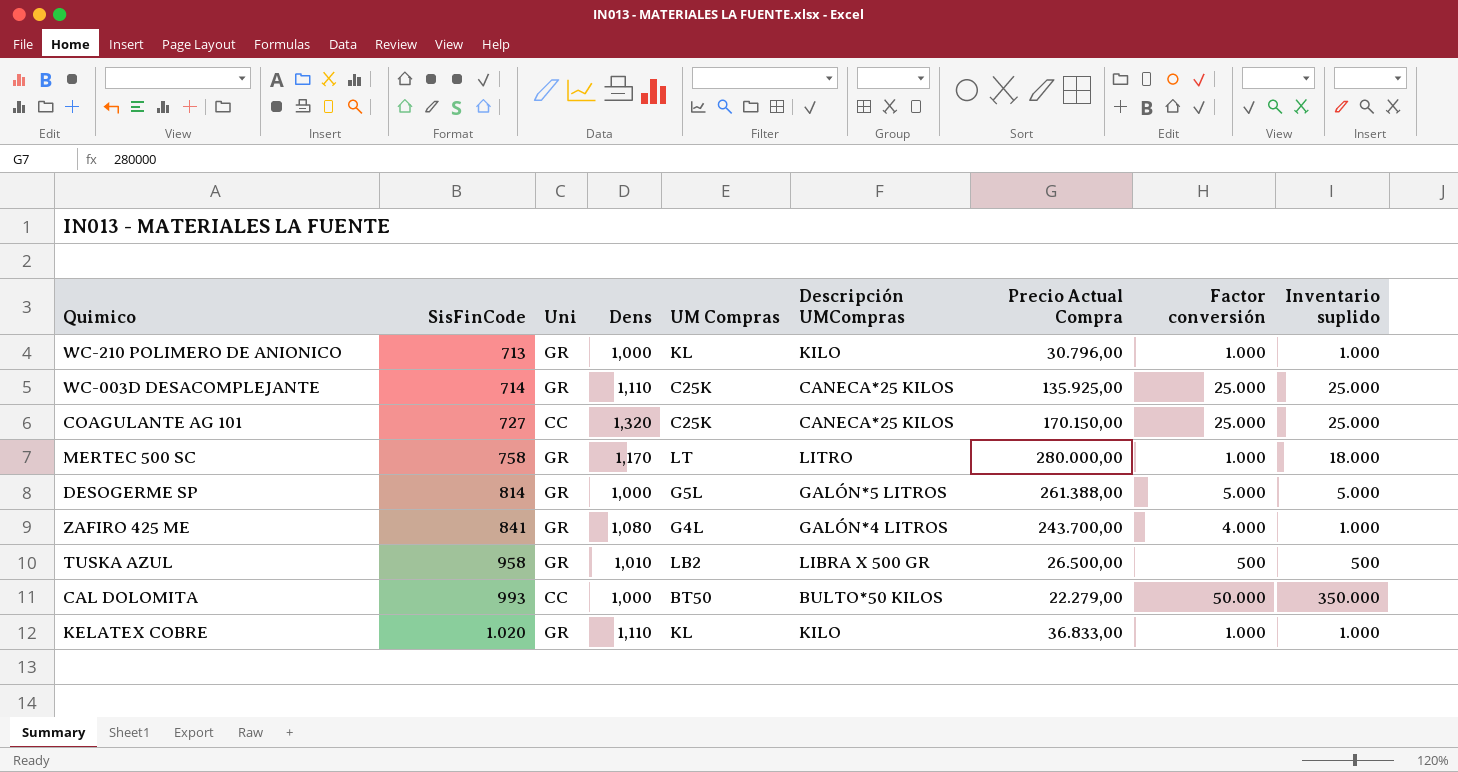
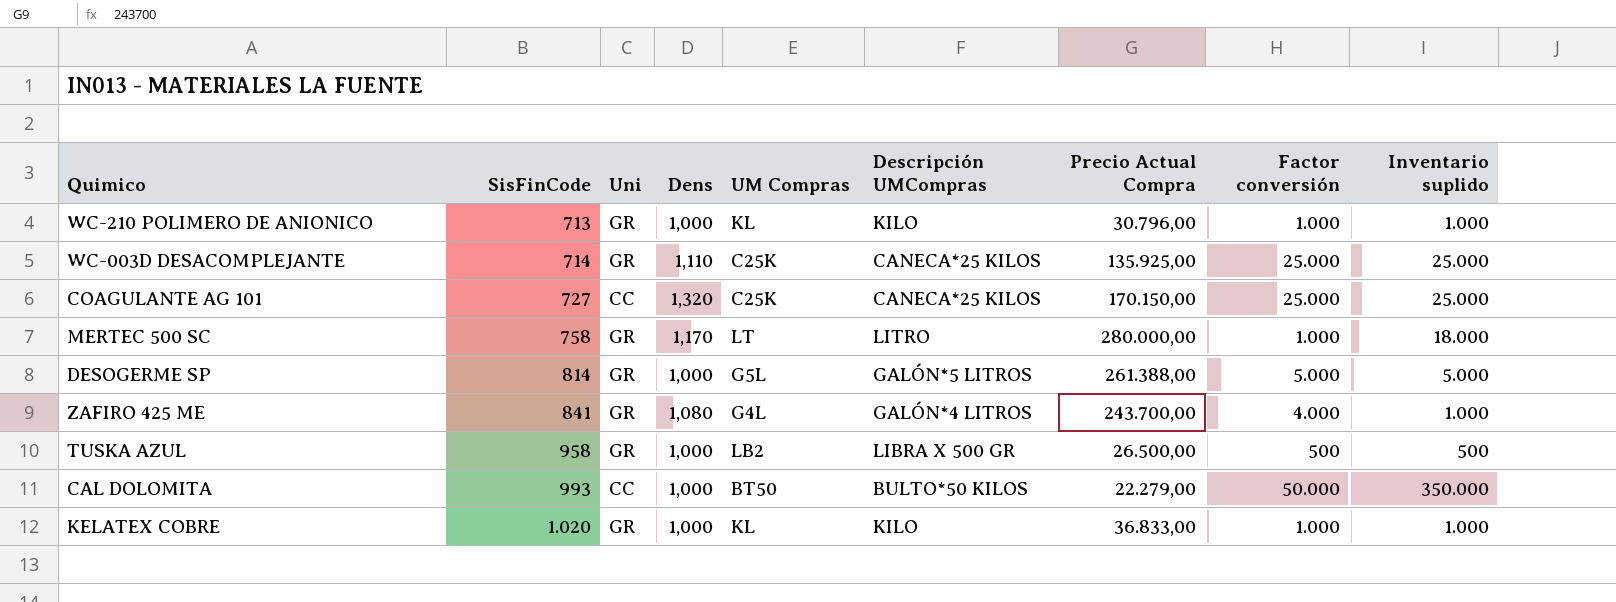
TUSKA AZUL | Dens: 1,010 -> 1,000
KELATEX COBRE | Dens: 1,110 -> 1,000

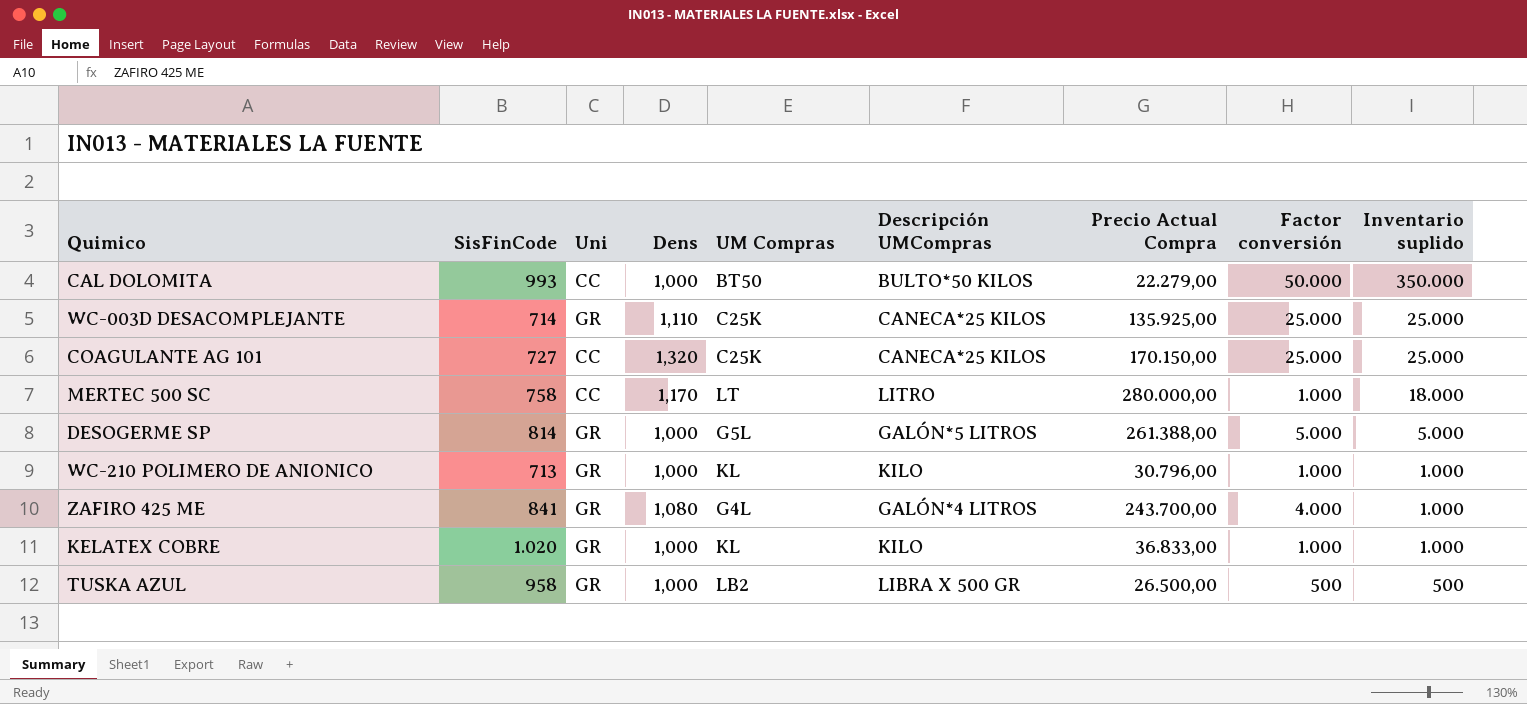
row order: SisFinCode ascending -> Inventario suplido descending
MERTEC 500 SC | Uni: GR -> CC

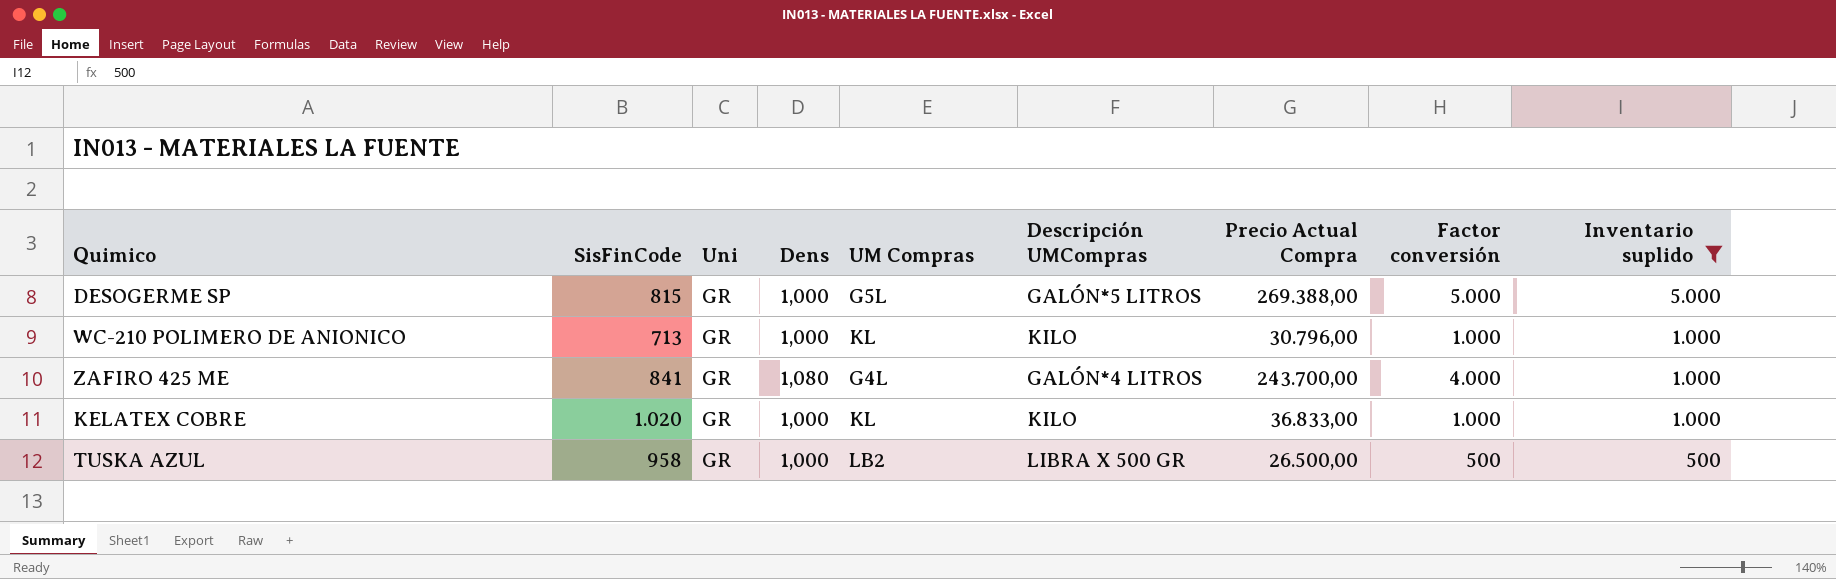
filter: none -> Inventario suplido <= 5.000
DESOGERME SP | SisFinCode: 814 -> 815
DESOGERME SP | Precio Actual Compra: 261.388,00 -> 269.388,00

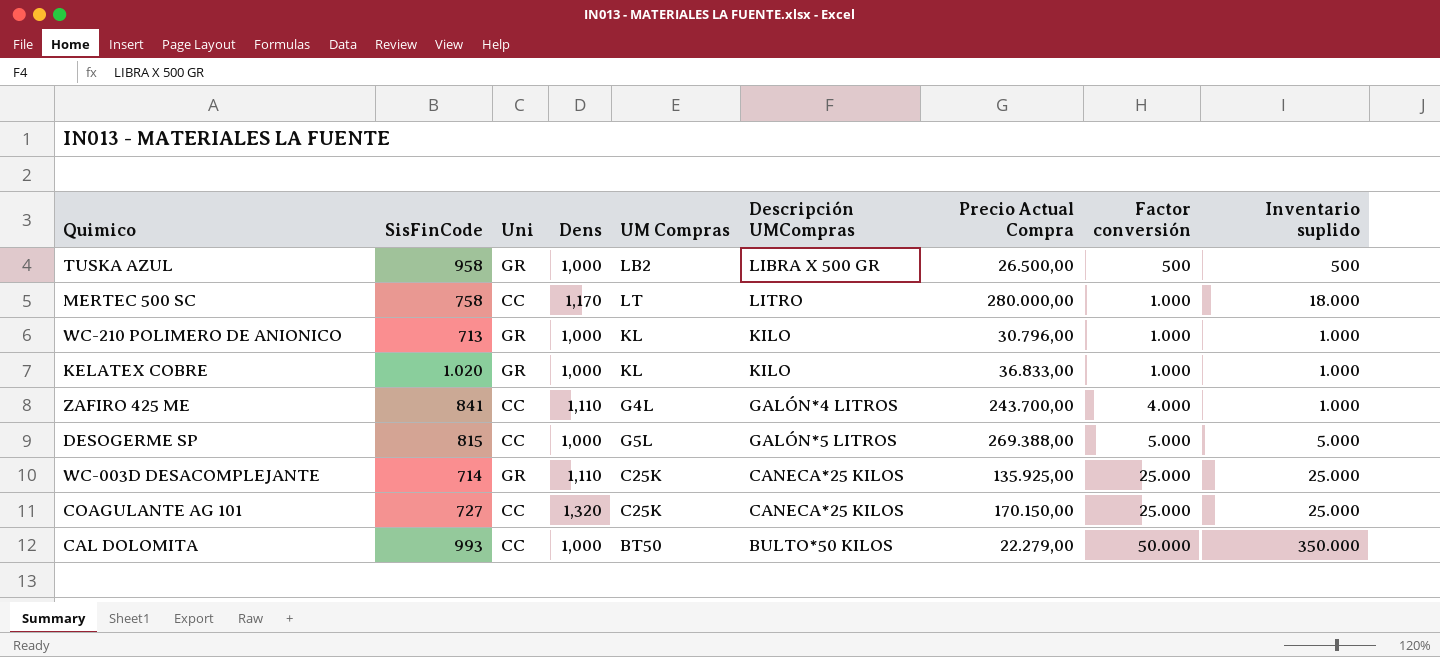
filter: Inventario suplido <= 5.000 -> none
row order: Inventario suplido descending -> Factor conversión ascending
ZAFIRO 425 ME | Uni: GR -> CC
ZAFIRO 425 ME | Dens: 1,080 -> 1,110
DESOGERME SP | Uni: GR -> CC

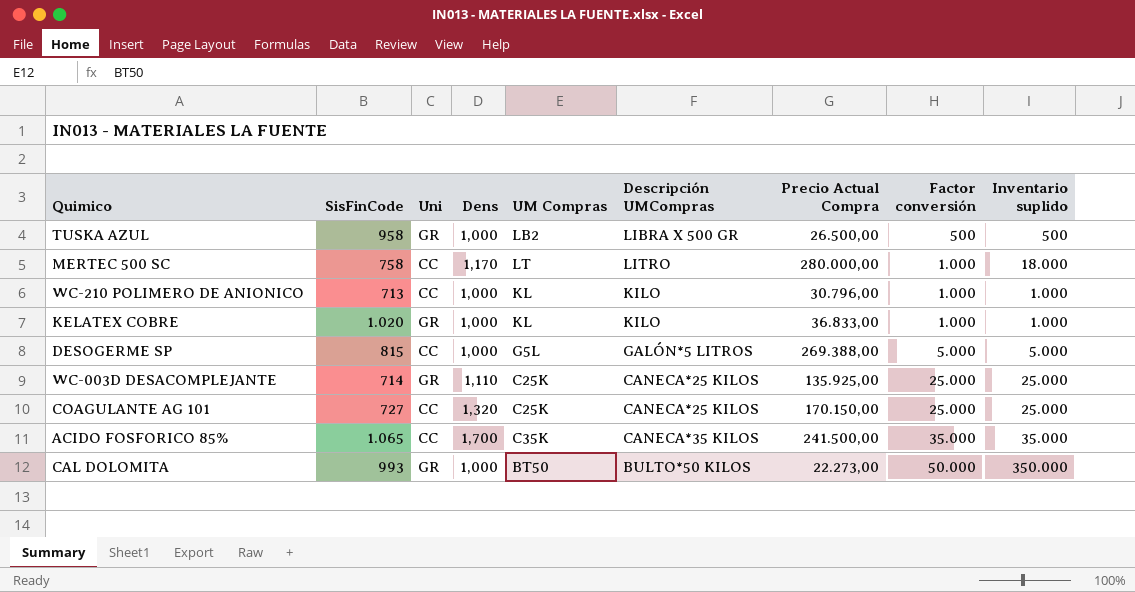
row ZAFIRO 425 ME: 841 | CC | 1,110 | G4L | GALÓN*4 LITROS | 243.700,00 | 4.000 | 1.000 -> none
WC-210 POLIMERO DE ANIONICO | Uni: GR -> CC
row ACIDO FOSFORICO 85%: none -> 1.065 | CC | 1,700 | C35K | CANECA*35 KILOS | 241.500,00 | 35.000 | 35.000
CAL DOLOMITA | Uni: CC -> GR
CAL DOLOMITA | Precio Actual Compra: 22.279,00 -> 22.273,00

